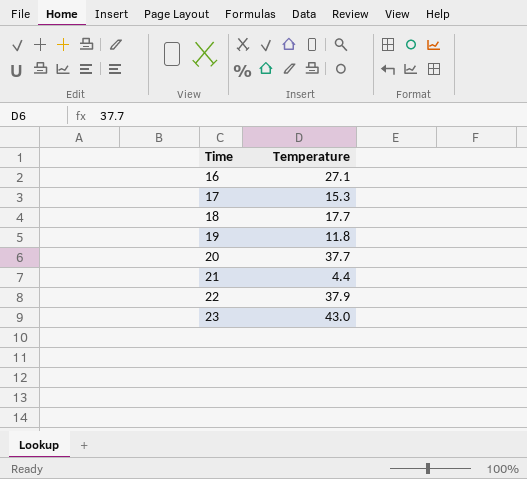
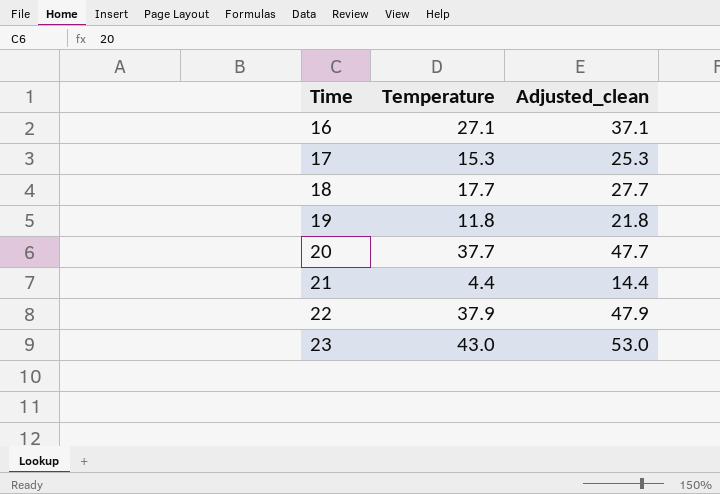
column Adjusted_clean | formula: none -> [Temperature] + 10

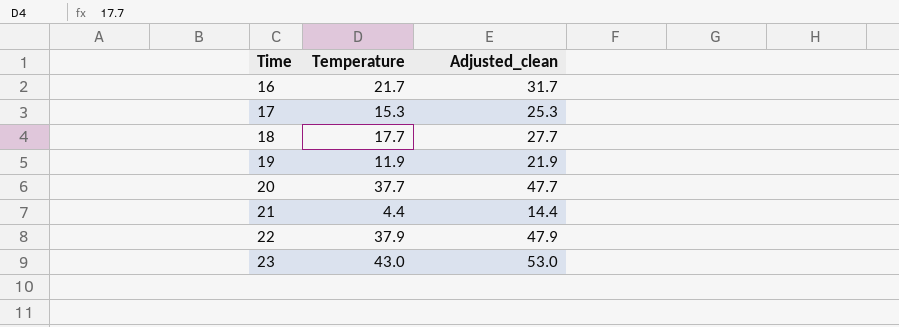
16 | Temperature: 27.1 -> 21.7
16 | Adjusted_clean: 37.1 -> 31.7
19 | Temperature: 11.8 -> 11.9
19 | Adjusted_clean: 21.8 -> 21.9

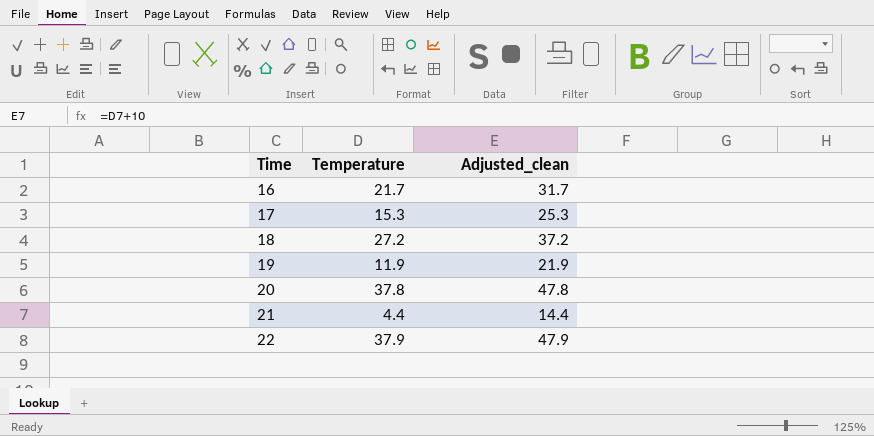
row 23: 43.0 | 53.0 -> none
18 | Temperature: 17.7 -> 27.2
18 | Adjusted_clean: 27.7 -> 37.2
20 | Temperature: 37.7 -> 37.8
20 | Adjusted_clean: 47.7 -> 47.8

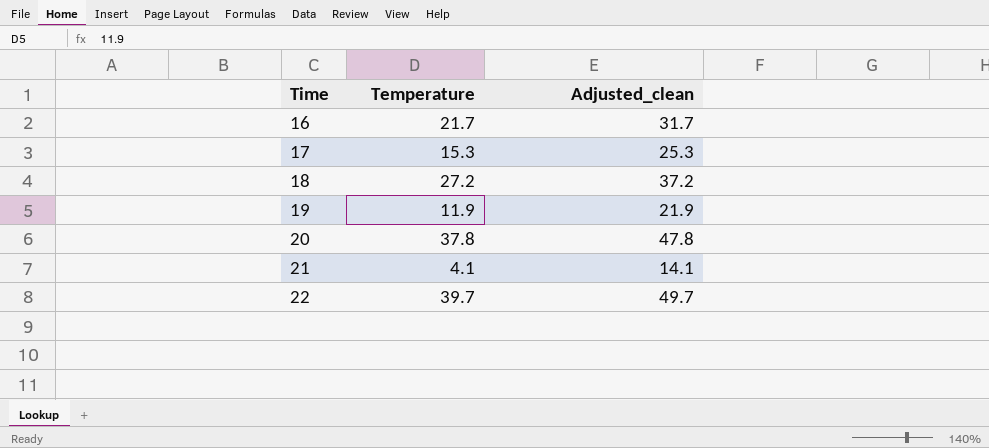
21 | Temperature: 4.4 -> 4.1
21 | Adjusted_clean: 14.4 -> 14.1
22 | Temperature: 37.9 -> 39.7
22 | Adjusted_clean: 47.9 -> 49.7

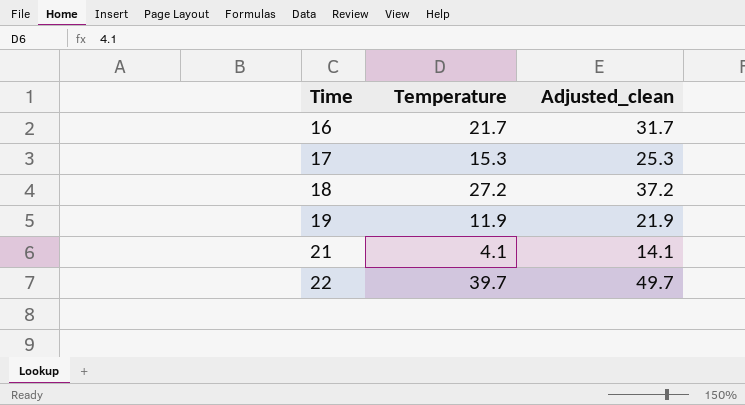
row 20: 37.8 | 47.8 -> none

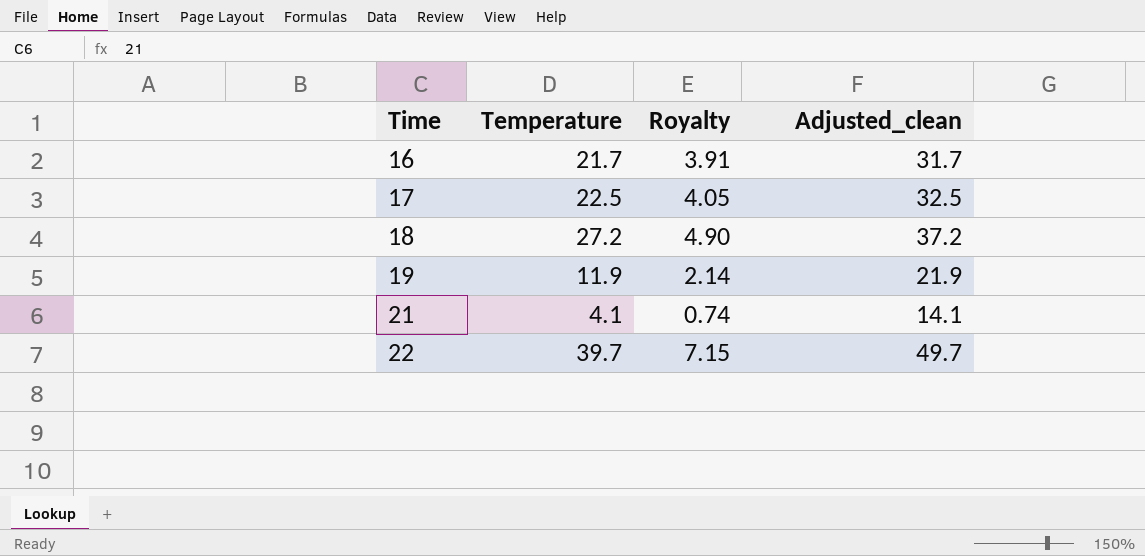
column Royalty | formula: none -> [Temperature] * 0.18
17 | Temperature: 15.3 -> 22.5
17 | Adjusted_clean: 25.3 -> 32.5

